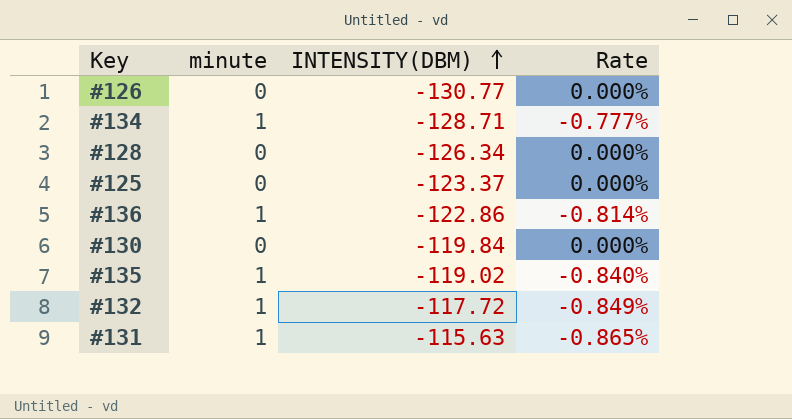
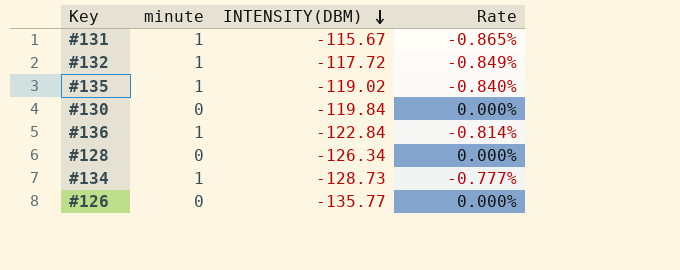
row order: INTENSITY(DBM) ascending -> INTENSITY(DBM) descending
row #125: 0 | -123.37 | 0.000% -> none
#131 | INTENSITY(DBM): -115.63 -> -115.67
#136 | INTENSITY(DBM): -122.86 -> -122.84
#134 | INTENSITY(DBM): -128.71 -> -128.73
#126 | INTENSITY(DBM): -130.77 -> -135.77

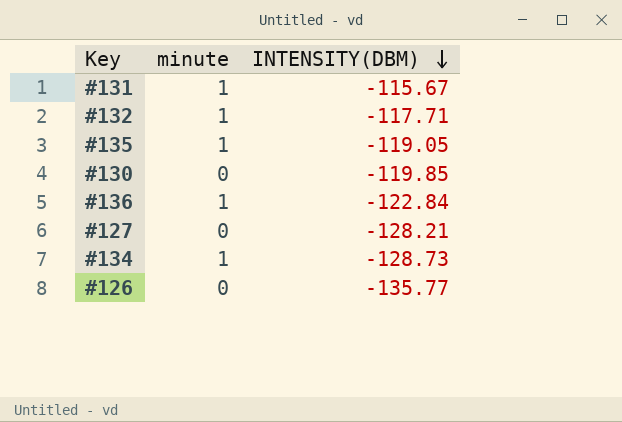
column Rate | formula: [minute] / [INTENSITY(DBM)] -> none
row #128: 0 | -126.34 | 0.000% -> none
#132 | INTENSITY(DBM): -117.72 -> -117.71
#135 | INTENSITY(DBM): -119.02 -> -119.05
#130 | INTENSITY(DBM): -119.84 -> -119.85
row #127: none -> 0 | -128.21

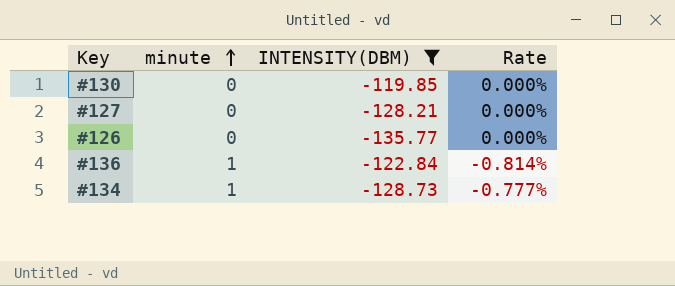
filter: none -> INTENSITY(DBM) <= -119.85
row order: INTENSITY(DBM) descending -> minute ascending
column Rate | formula: none -> [minute] / [INTENSITY(DBM)]

